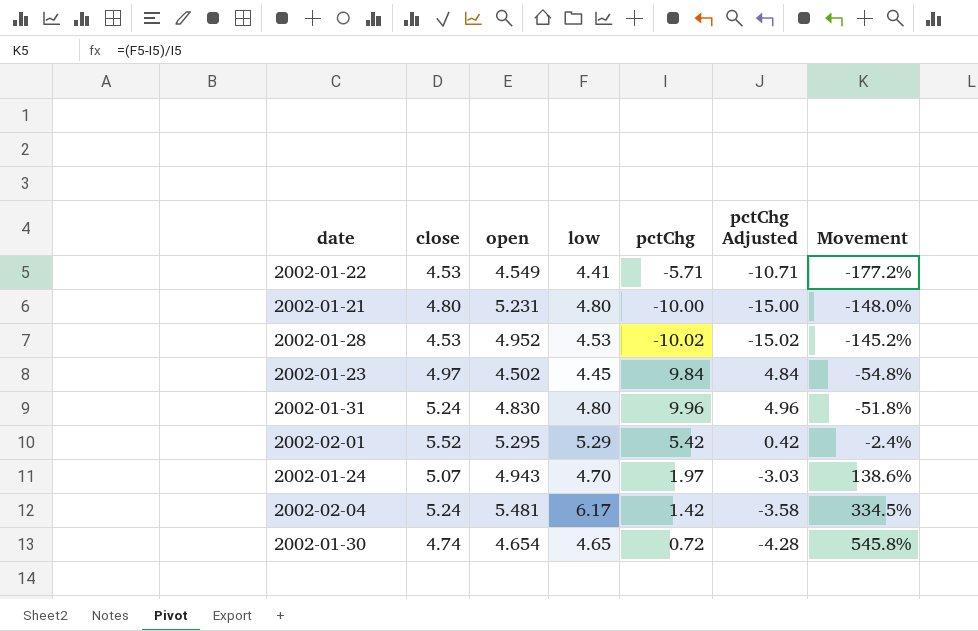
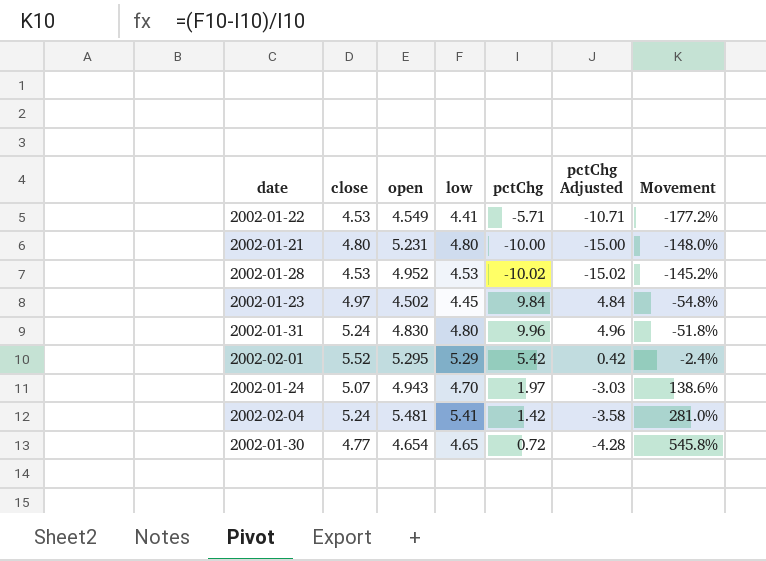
2002-02-04 | low: 6.17 -> 5.41
2002-02-04 | Movement: 334.5% -> 281.0%
2002-01-30 | close: 4.74 -> 4.77

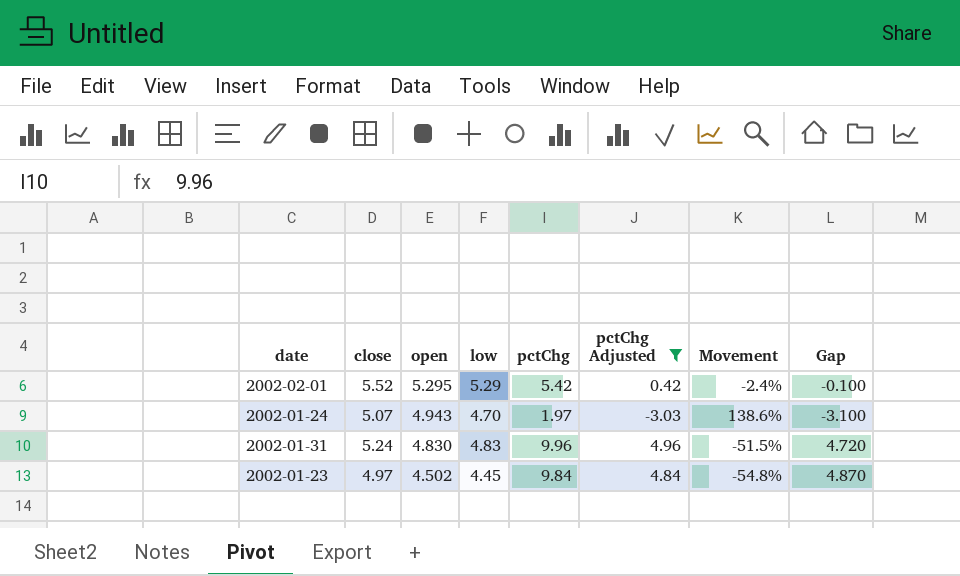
filter: none -> pctChg Adjusted >= -3.03
row order: Movement ascending -> open descending
column Gap | formula: none -> [pctChg] - [close]
2002-01-31 | low: 4.80 -> 4.83
2002-01-31 | Movement: -51.8% -> -51.5%

